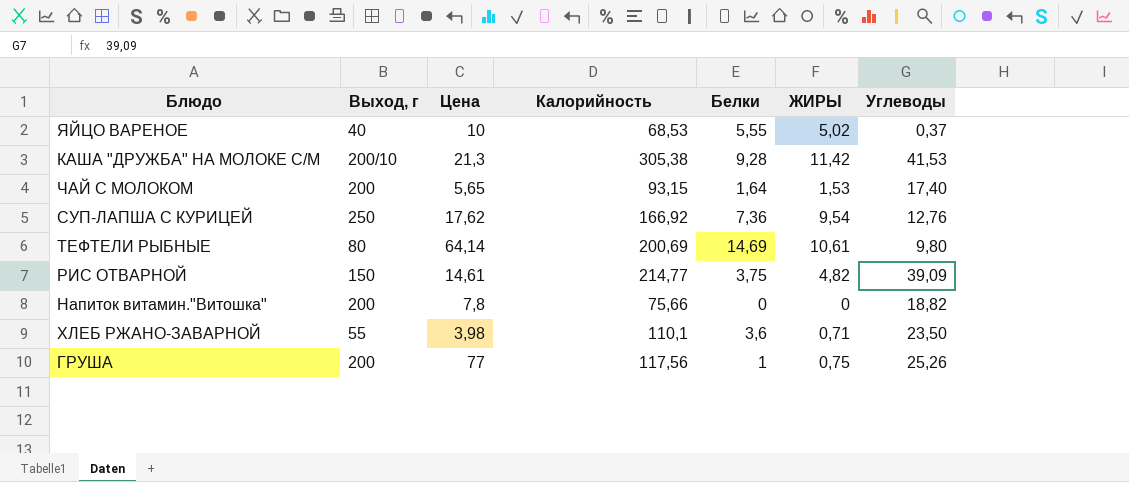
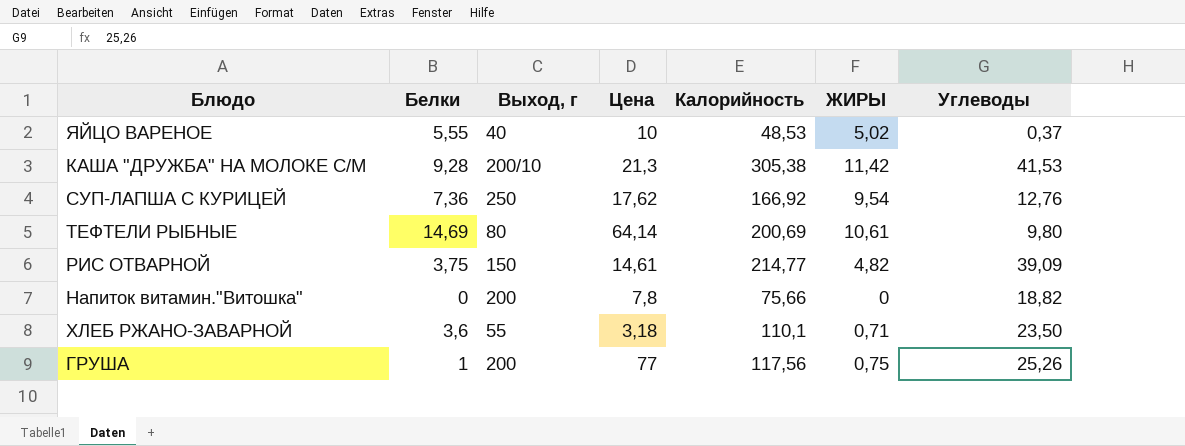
column Белки | position: 5 -> 2
row ЧАЙ С МОЛОКОМ: 200 | 5,65 | 93,15 | 1,64 | 1,53 | 17,40 -> none
ЯЙЦО ВАРЕНОЕ | Калорийность: 68,53 -> 48,53
ХЛЕБ РЖАНО-ЗАВАРНОЙ | Цена: 3,98 -> 3,18

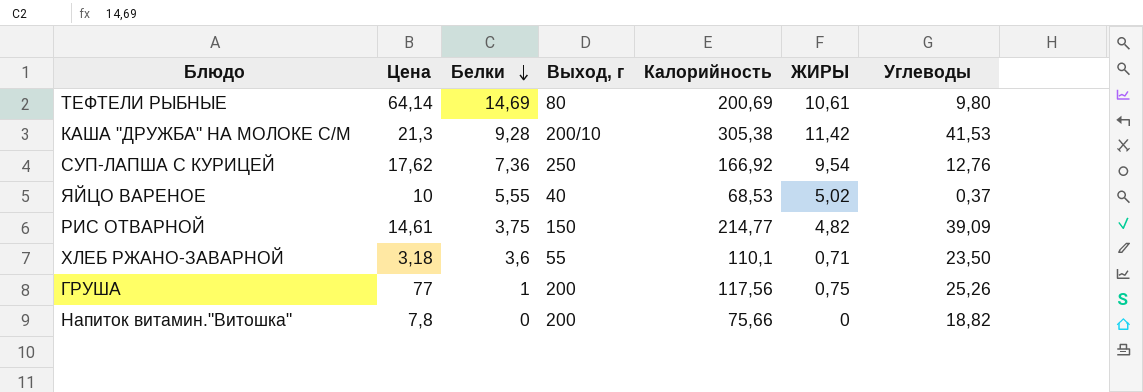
row order: none -> Белки descending
column Цена | position: 4 -> 2
ЯЙЦО ВАРЕНОЕ | Калорийность: 48,53 -> 68,53

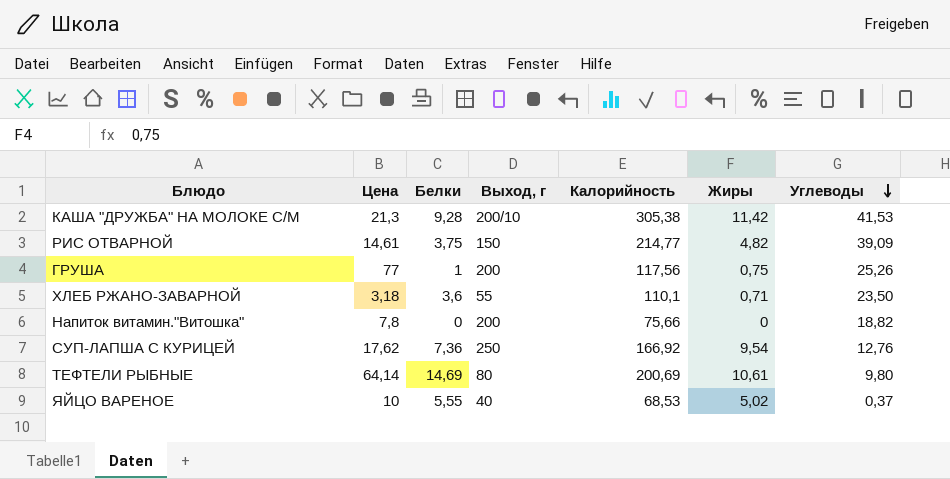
row order: Белки descending -> Углеводы descending
column name: ЖИРЫ -> Жиры

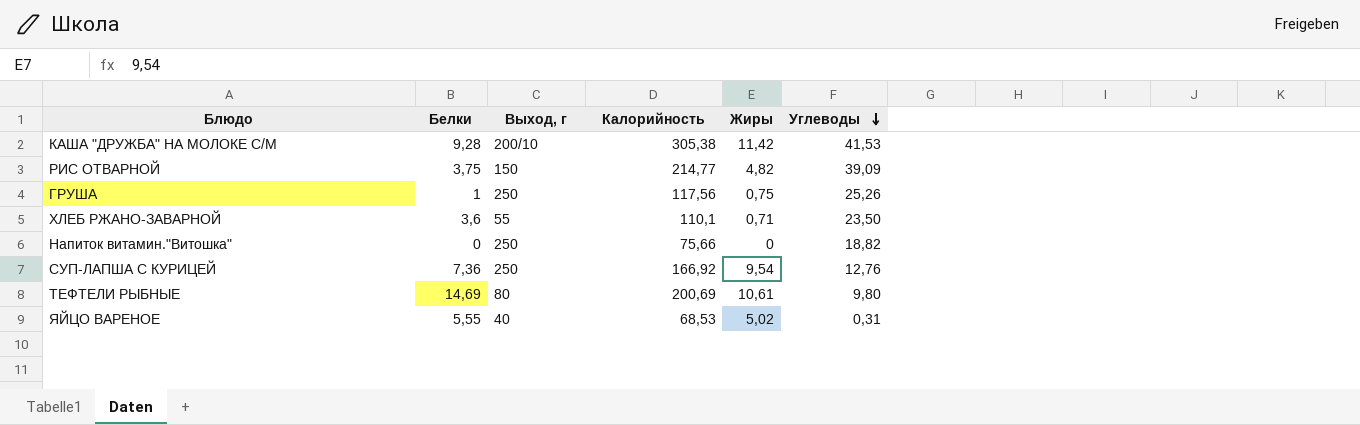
column Цена | position: 2 -> none
ГРУША | Выход, г: 200 -> 250
Напиток витамин."Витошка" | Выход, г: 200 -> 250
ЯЙЦО ВАРЕНОЕ | Углеводы: 0,37 -> 0,31

